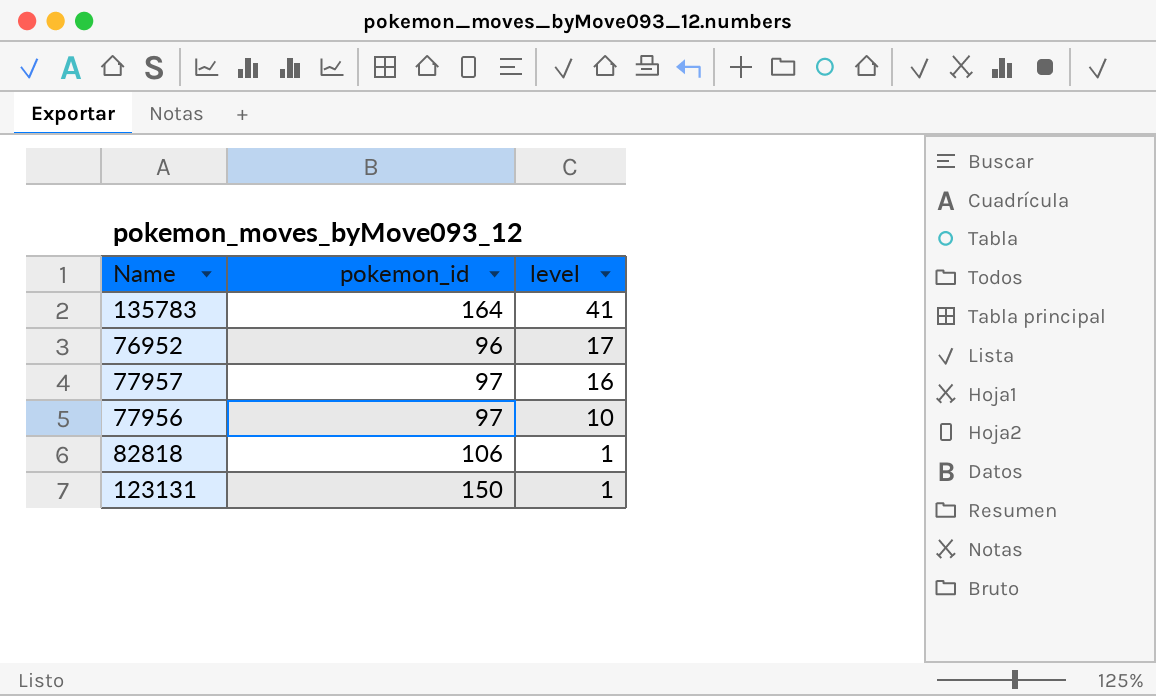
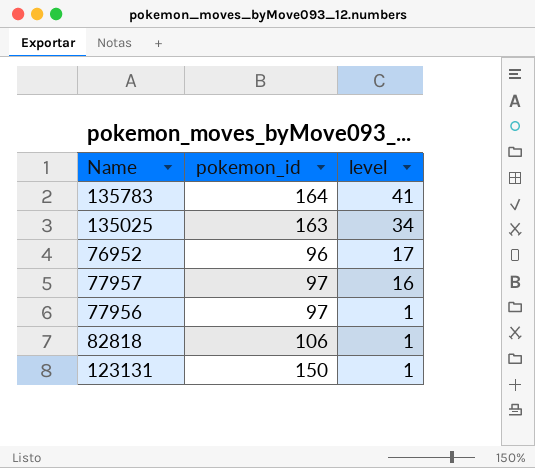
row 135025: none -> 163 | 34
77956 | level: 10 -> 1

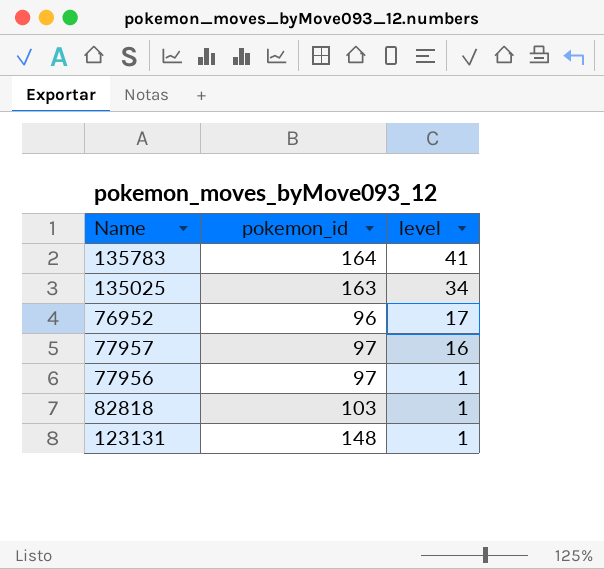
82818 | pokemon_id: 106 -> 103
123131 | pokemon_id: 150 -> 148

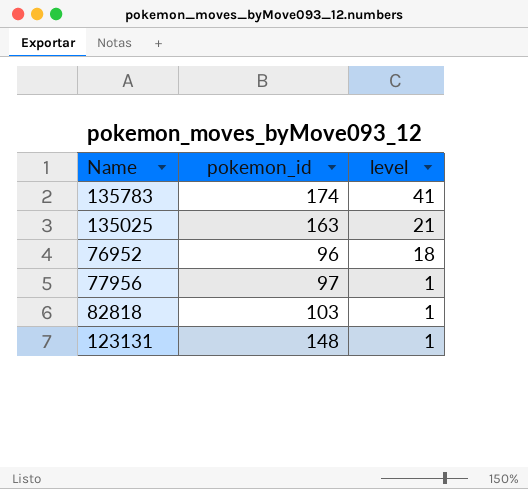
row 77957: 97 | 16 -> none
135783 | pokemon_id: 164 -> 174
135025 | level: 34 -> 21
76952 | level: 17 -> 18

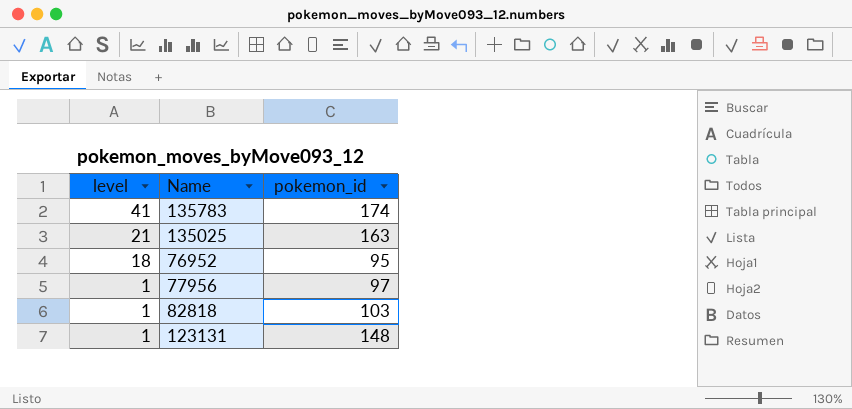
column level | position: 3 -> 1
76952 | pokemon_id: 96 -> 95

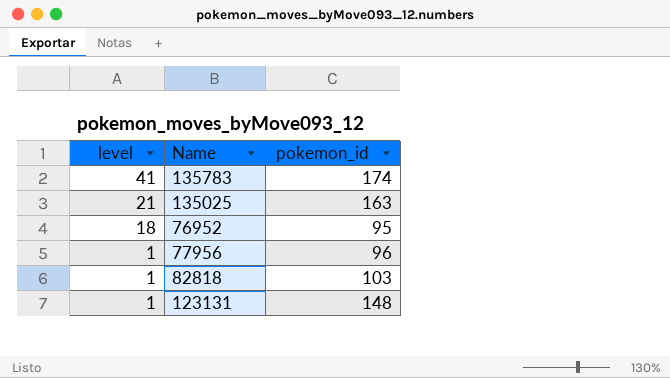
77956 | pokemon_id: 97 -> 96

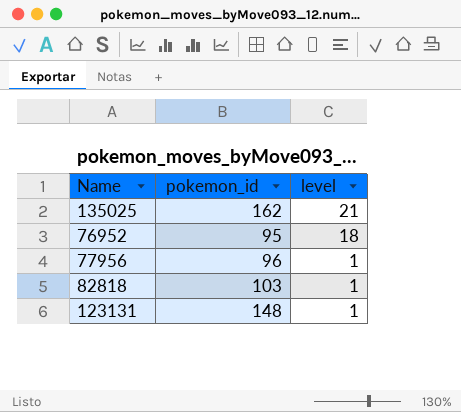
column level | position: 1 -> 3
row 135783: 41 | 174 -> none
135025 | pokemon_id: 163 -> 162

